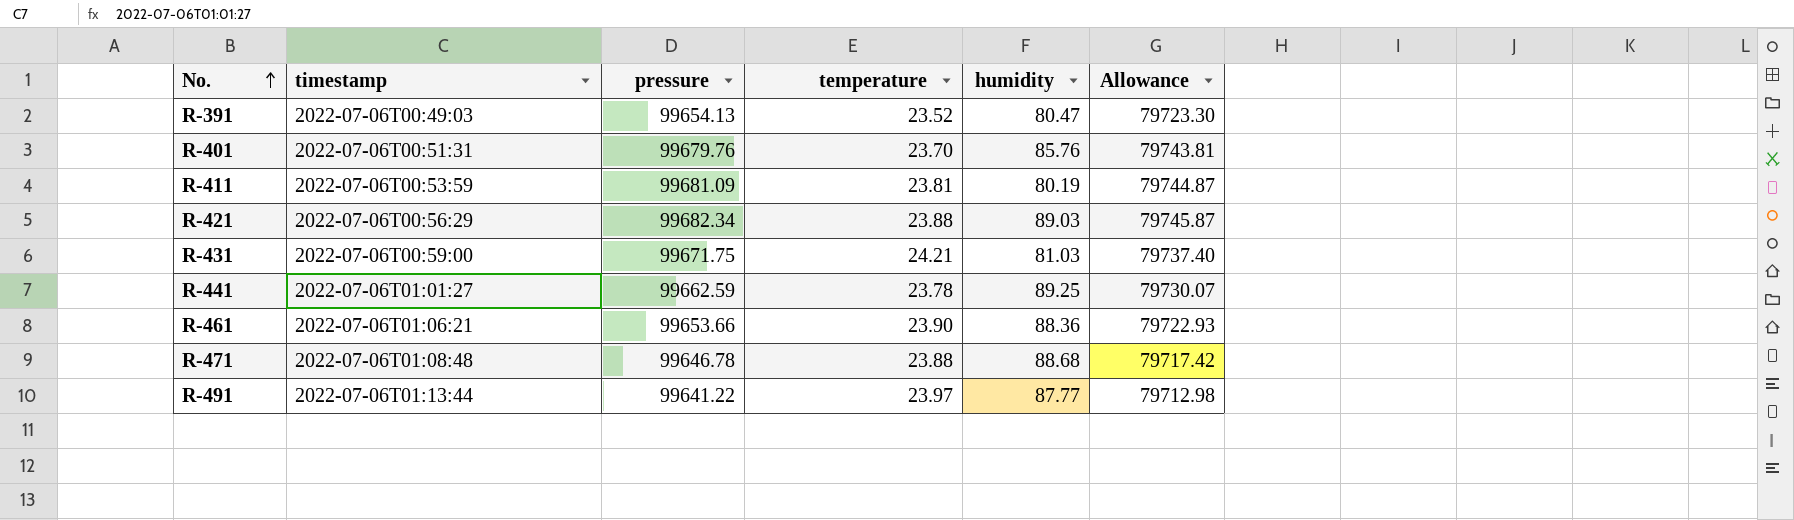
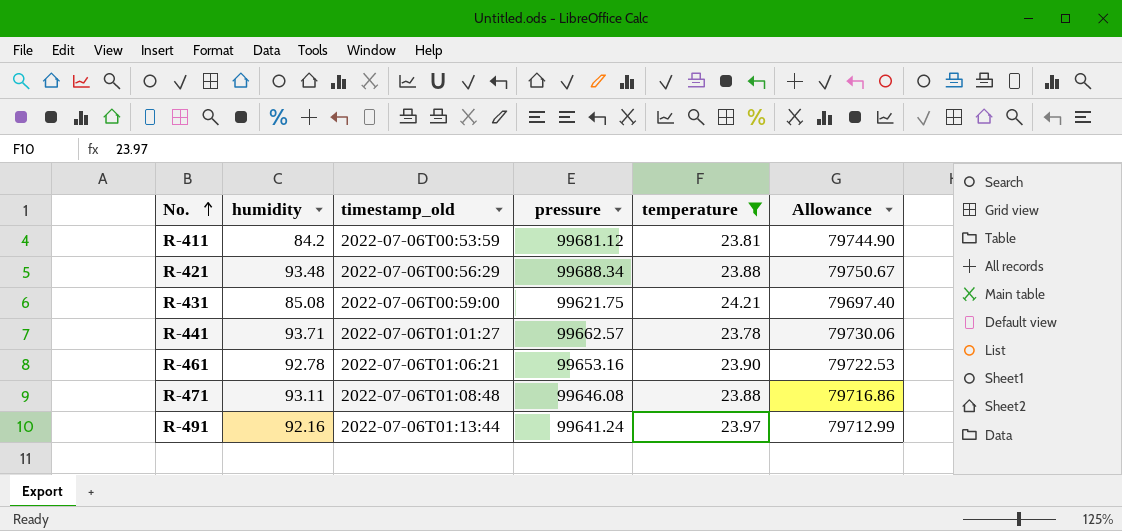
filter: none -> temperature >= 23.78
column humidity | position: 5 -> 2
column name: timestamp -> timestamp_old
R-411 | humidity: 80.19 -> 84.2
R-411 | pressure: 99681.09 -> 99681.12
R-411 | Allowance: 79744.87 -> 79744.90
R-421 | humidity: 89.03 -> 93.48
R-421 | pressure: 99682.34 -> 99688.34
R-421 | Allowance: 79745.87 -> 79750.67
R-431 | humidity: 81.03 -> 85.08
R-431 | pressure: 99671.75 -> 99621.75
R-431 | Allowance: 79737.40 -> 79697.40
R-441 | humidity: 89.25 -> 93.71
R-441 | pressure: 99662.59 -> 99662.57
R-441 | Allowance: 79730.07 -> 79730.06
R-461 | humidity: 88.36 -> 92.78
R-461 | pressure: 99653.66 -> 99653.16
R-461 | Allowance: 79722.93 -> 79722.53
R-471 | humidity: 88.68 -> 93.11
R-471 | pressure: 99646.78 -> 99646.08
R-471 | Allowance: 79717.42 -> 79716.86
R-491 | humidity: 87.77 -> 92.16
R-491 | pressure: 99641.22 -> 99641.24
R-491 | Allowance: 79712.98 -> 79712.99

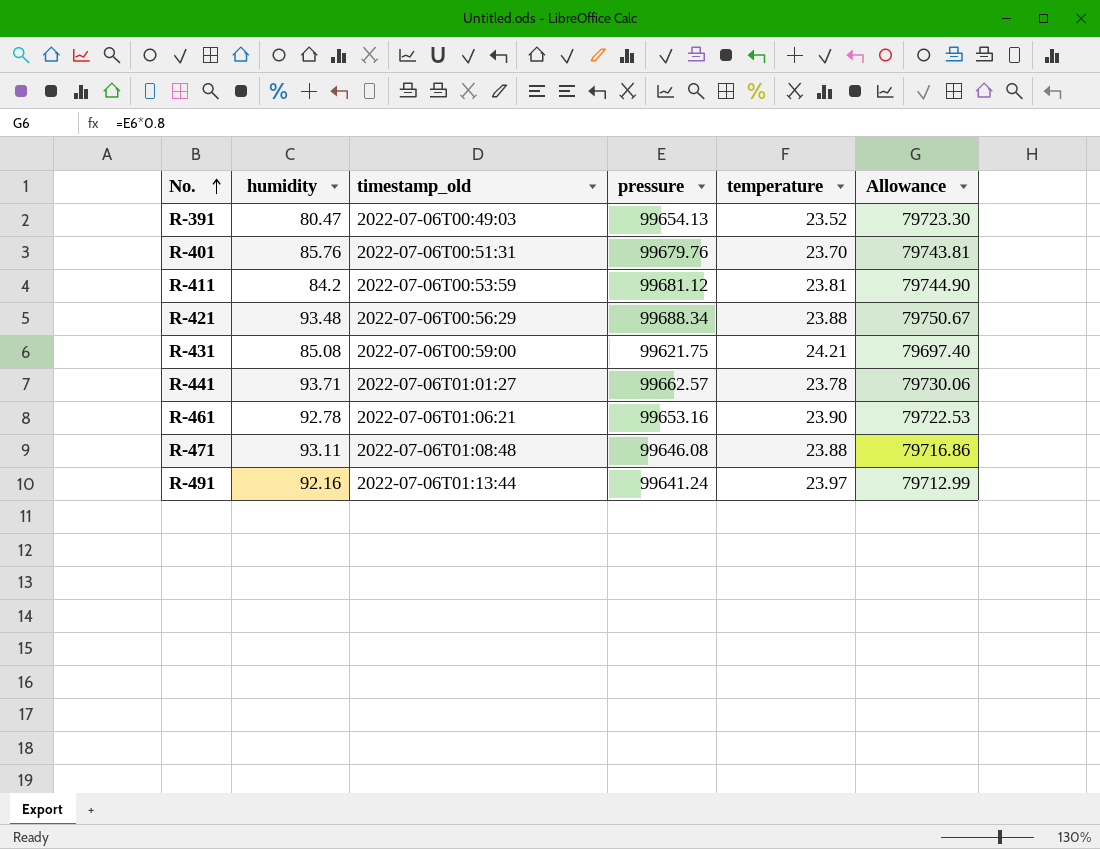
filter: temperature >= 23.78 -> none

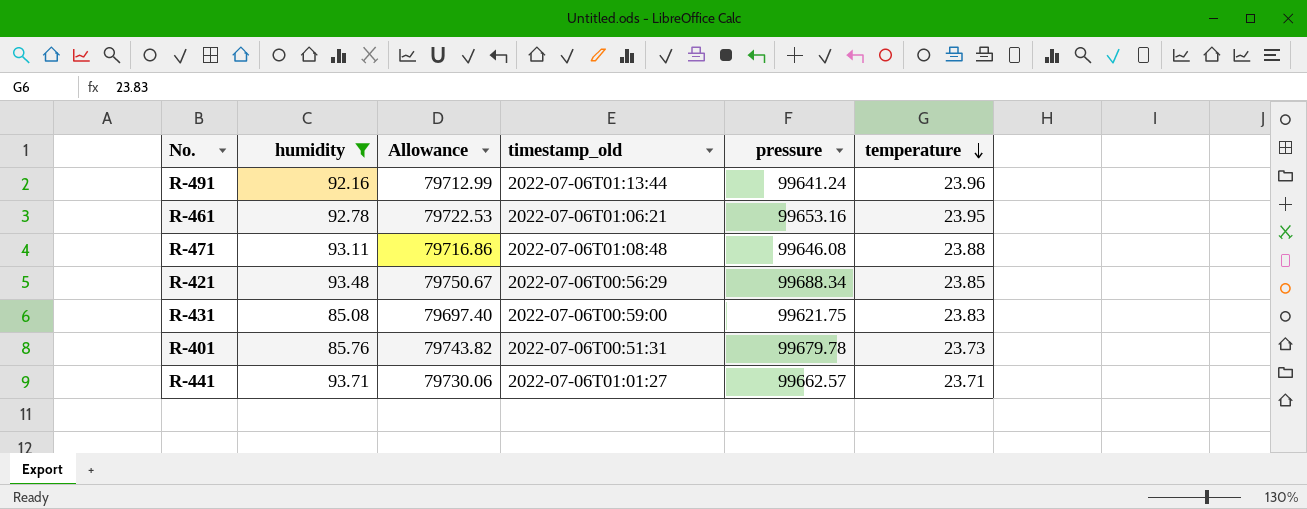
filter: none -> humidity >= 85.08
row order: No. ascending -> temperature descending
column Allowance | position: 6 -> 3
R-491 | temperature: 23.97 -> 23.96
R-461 | temperature: 23.90 -> 23.95
R-421 | temperature: 23.88 -> 23.85
R-431 | temperature: 24.21 -> 23.83
R-401 | Allowance: 79743.81 -> 79743.82
R-401 | pressure: 99679.76 -> 99679.78
R-401 | temperature: 23.70 -> 23.73
R-441 | temperature: 23.78 -> 23.71

